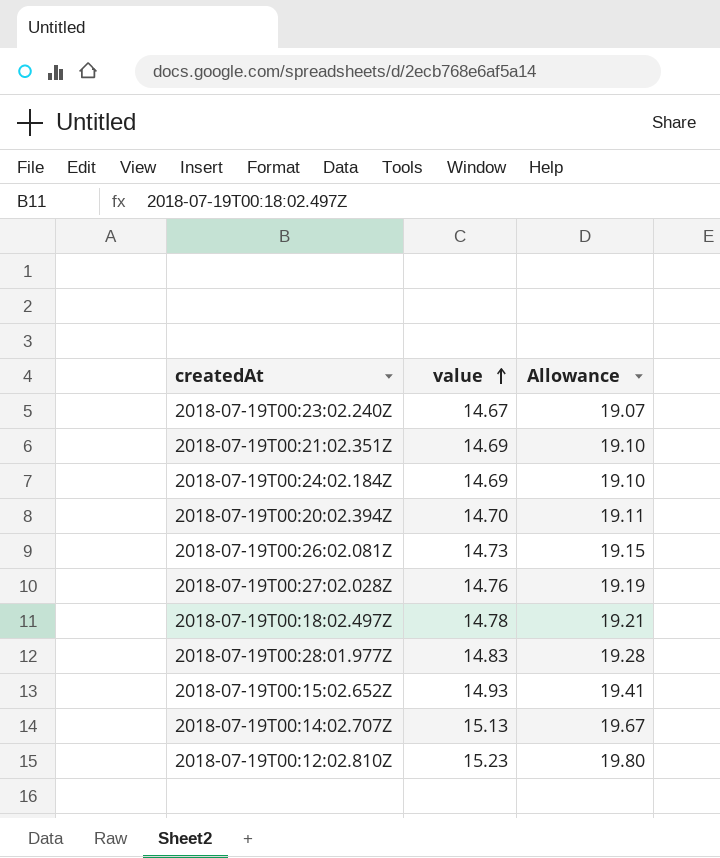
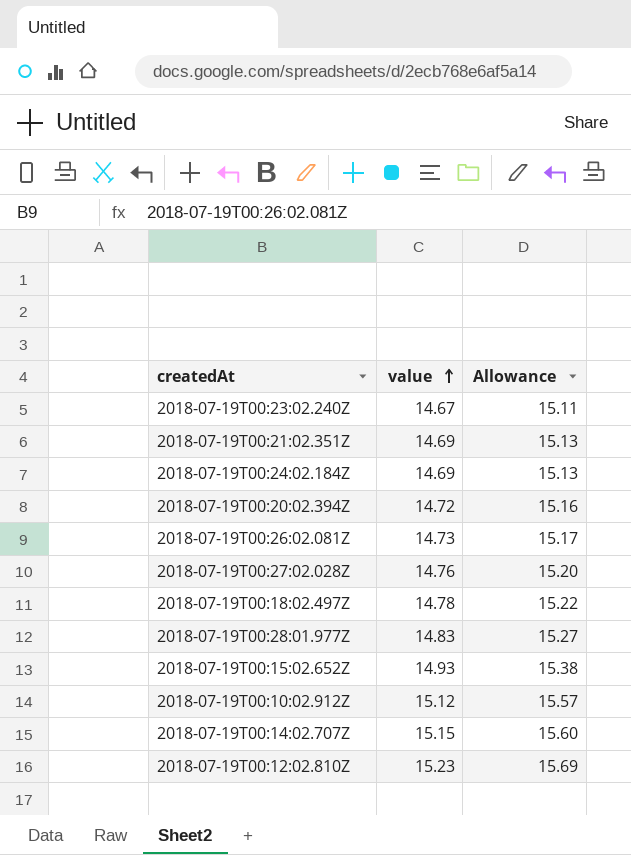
column Allowance | formula: [value] * 1.3 -> [value] * 1.03
2018-07-19T00:20:02.394Z | value: 14.70 -> 14.72
row 2018-07-19T00:10:02.912Z: none -> 15.12 | 15.57
2018-07-19T00:14:02.707Z | value: 15.13 -> 15.15

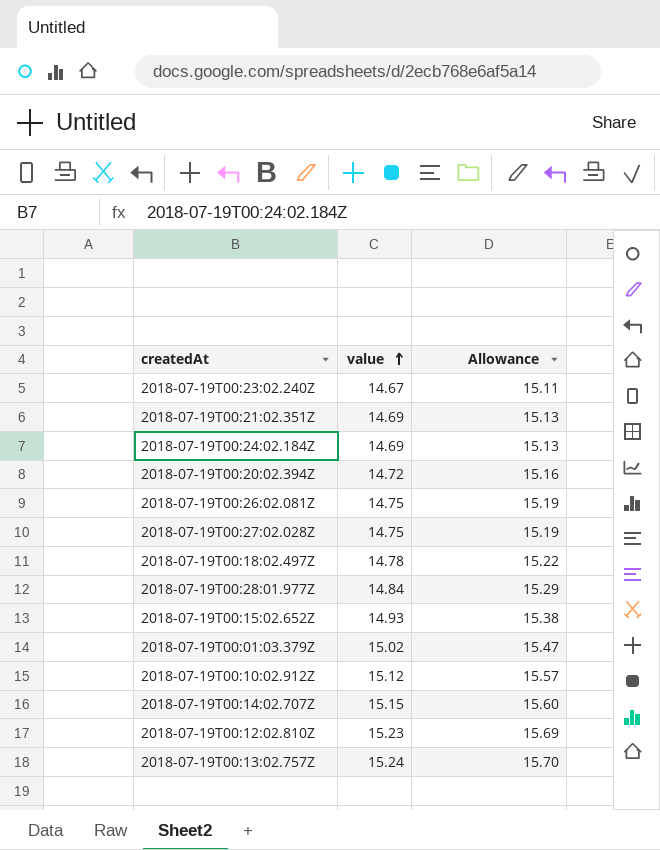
2018-07-19T00:26:02.081Z | value: 14.73 -> 14.75
2018-07-19T00:26:02.081Z | Allowance: 15.17 -> 15.19
2018-07-19T00:27:02.028Z | value: 14.76 -> 14.75
2018-07-19T00:27:02.028Z | Allowance: 15.20 -> 15.19
2018-07-19T00:28:01.977Z | value: 14.83 -> 14.84
2018-07-19T00:28:01.977Z | Allowance: 15.27 -> 15.29
row 2018-07-19T00:01:03.379Z: none -> 15.02 | 15.47
row 2018-07-19T00:13:02.757Z: none -> 15.24 | 15.70

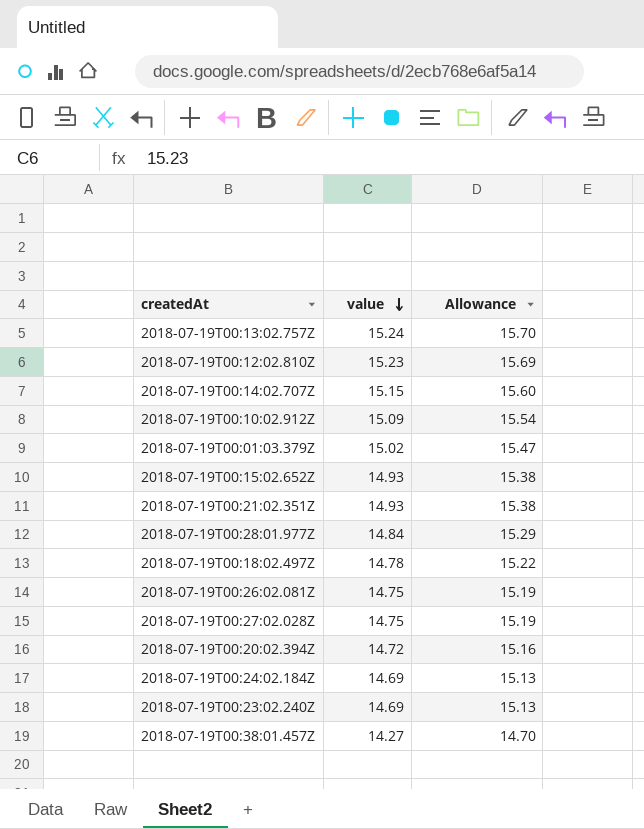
row order: value ascending -> value descending
2018-07-19T00:10:02.912Z | value: 15.12 -> 15.09
2018-07-19T00:10:02.912Z | Allowance: 15.57 -> 15.54
2018-07-19T00:21:02.351Z | value: 14.69 -> 14.93
2018-07-19T00:21:02.351Z | Allowance: 15.13 -> 15.38
2018-07-19T00:23:02.240Z | value: 14.67 -> 14.69
2018-07-19T00:23:02.240Z | Allowance: 15.11 -> 15.13
row 2018-07-19T00:38:01.457Z: none -> 14.27 | 14.70

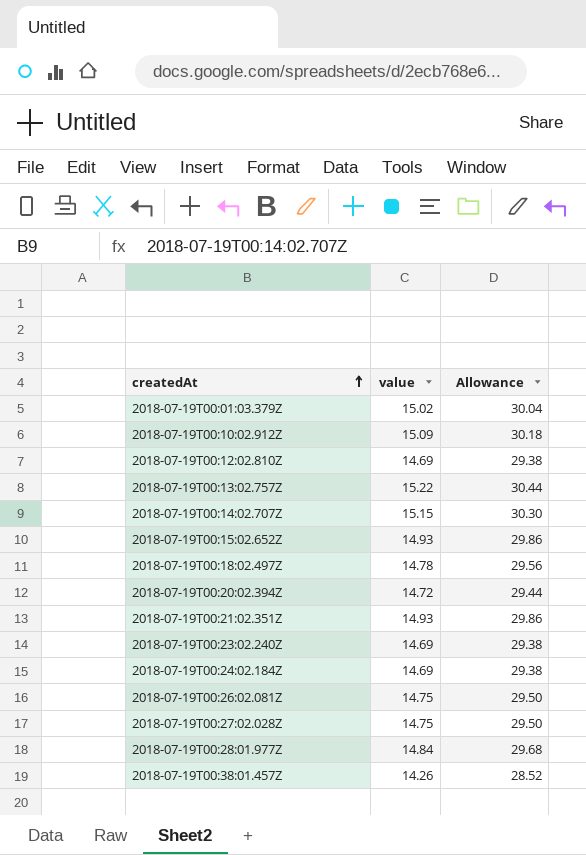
row order: value descending -> createdAt ascending
column Allowance | formula: [value] * 1.03 -> [value] * 2
2018-07-19T00:12:02.810Z | value: 15.23 -> 14.69
2018-07-19T00:13:02.757Z | value: 15.24 -> 15.22
2018-07-19T00:38:01.457Z | value: 14.27 -> 14.26

